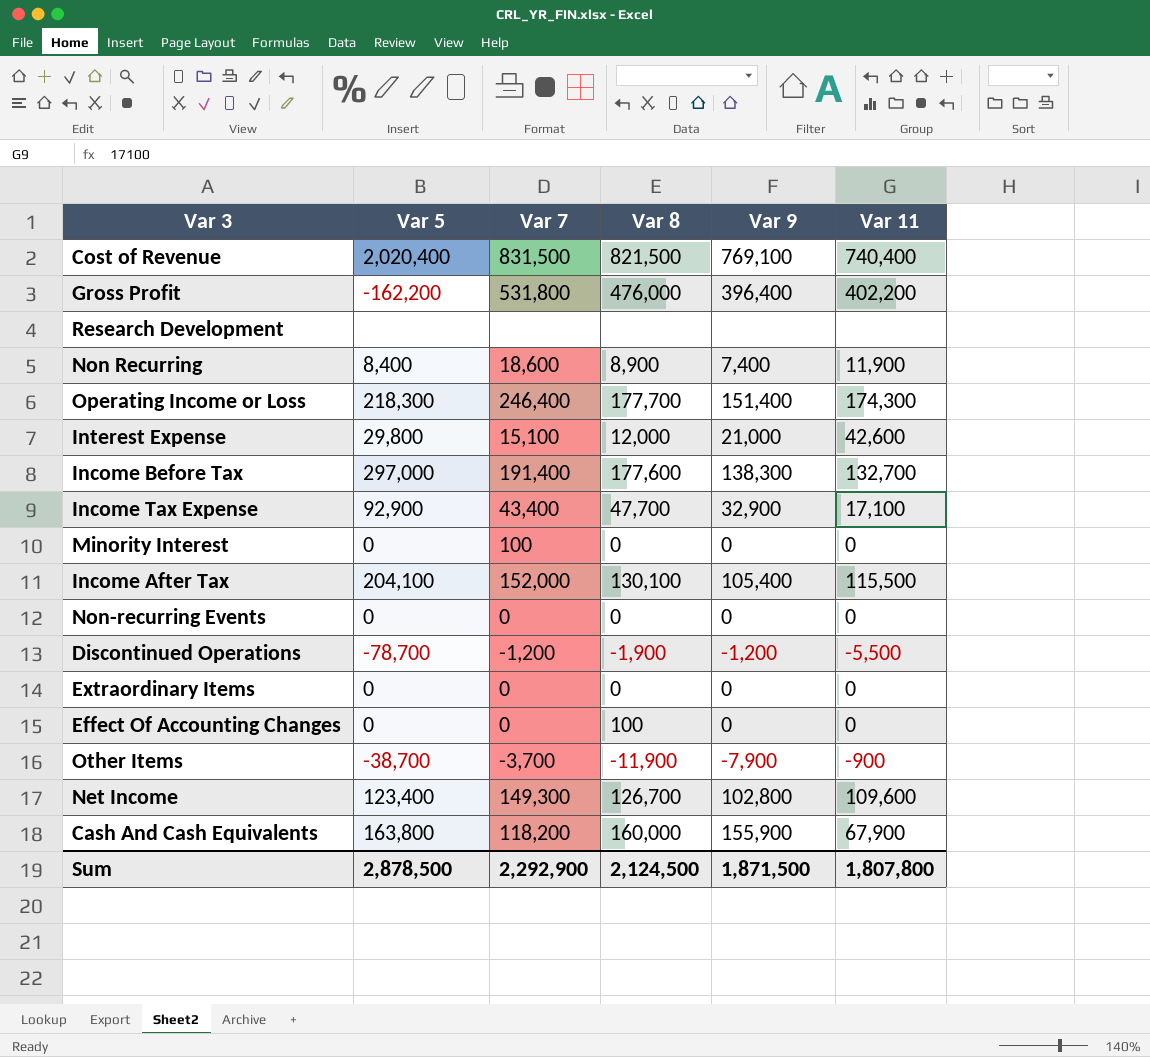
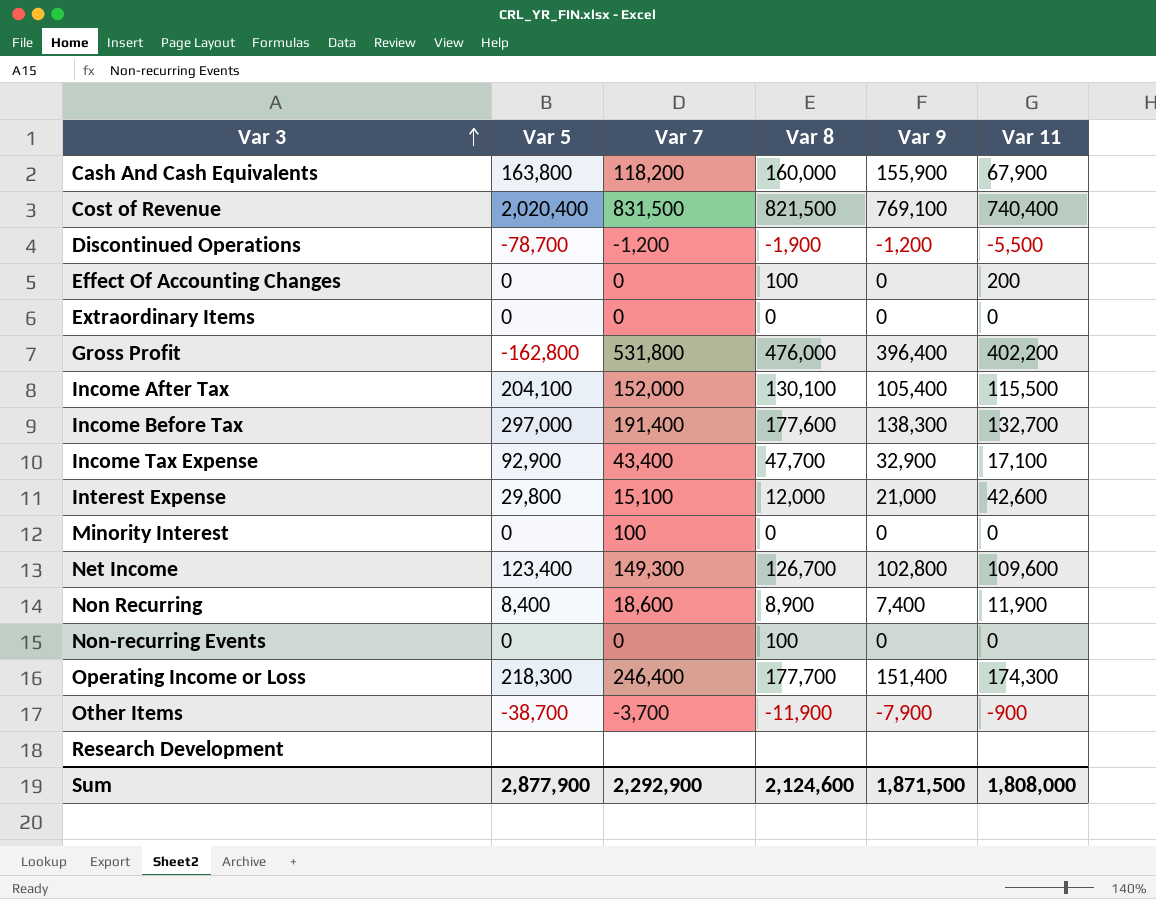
row order: none -> Var 3 ascending
Effect Of Accounting Changes | Var 11: 0 -> 200
Gross Profit | Var 5: -162,200 -> -162,800
Non-recurring Events | Var 8: 0 -> 100
Sum | Var 5: 2,878,500 -> 2,877,900
Sum | Var 8: 2,124,500 -> 2,124,600
Sum | Var 11: 1,807,800 -> 1,808,000

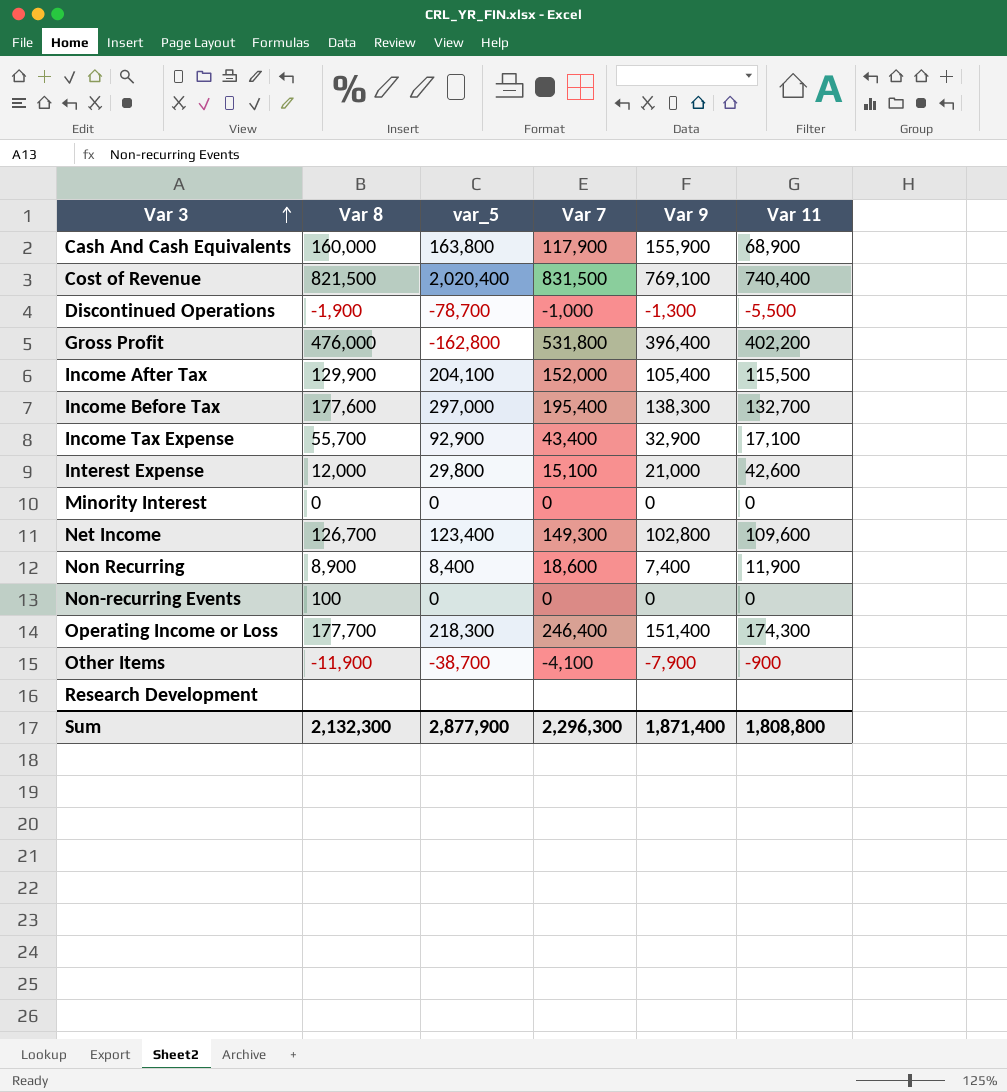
column Var 8 | position: 4 -> 2
column name: Var 5 -> var_5
row Effect Of Accounting Changes: 0 | 0 | 100 | 0 | 200 -> none
row Extraordinary Items: 0 | 0 | 0 | 0 | 0 -> none
Cash And Cash Equivalents | Var 7: 118,200 -> 117,900
Cash And Cash Equivalents | Var 11: 67,900 -> 68,900
Discontinued Operations | Var 7: -1,200 -> -1,000
Discontinued Operations | Var 9: -1,200 -> -1,300
Income After Tax | Var 8: 130,100 -> 129,900
Income Before Tax | Var 7: 191,400 -> 195,400
Income Tax Expense | Var 8: 47,700 -> 55,700
Minority Interest | Var 7: 100 -> 0
Other Items | Var 7: -3,700 -> -4,100
Sum | Var 8: 2,124,600 -> 2,132,300
Sum | Var 7: 2,292,900 -> 2,296,300
Sum | Var 9: 1,871,500 -> 1,871,400
Sum | Var 11: 1,808,000 -> 1,808,800

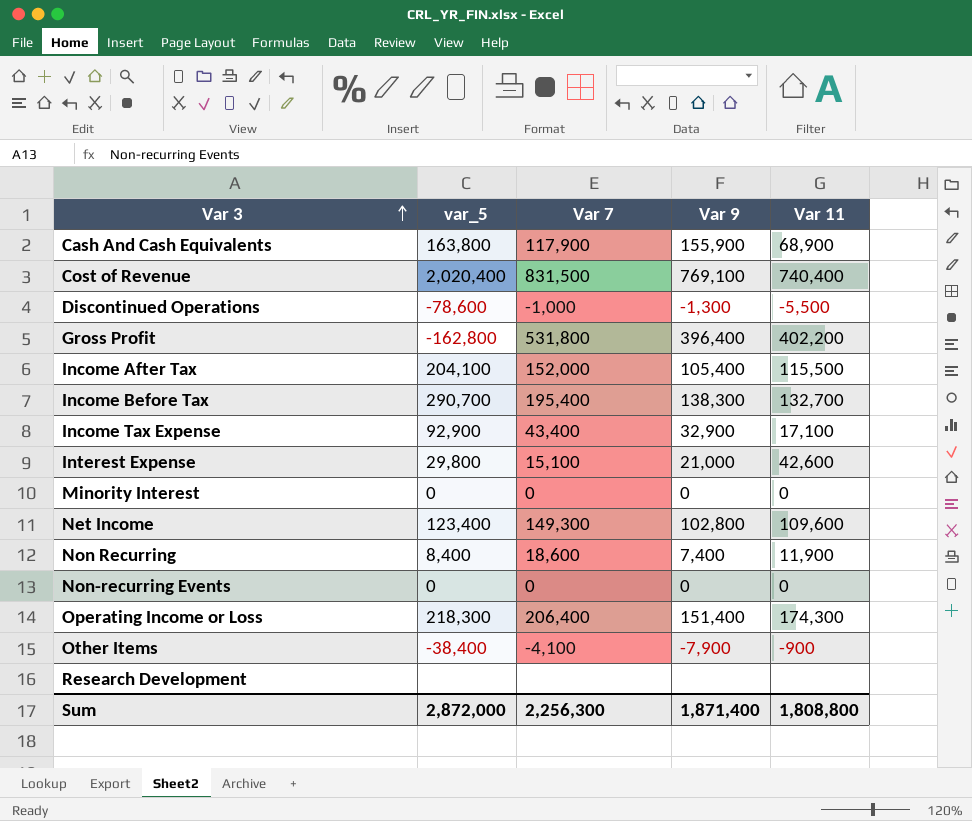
column Var 8 | position: 2 -> none
Discontinued Operations | var_5: -78,700 -> -78,600
Income Before Tax | var_5: 297,000 -> 290,700
Operating Income or Loss | Var 7: 246,400 -> 206,400
Other Items | var_5: -38,700 -> -38,400
Sum | var_5: 2,877,900 -> 2,872,000
Sum | Var 7: 2,296,300 -> 2,256,300

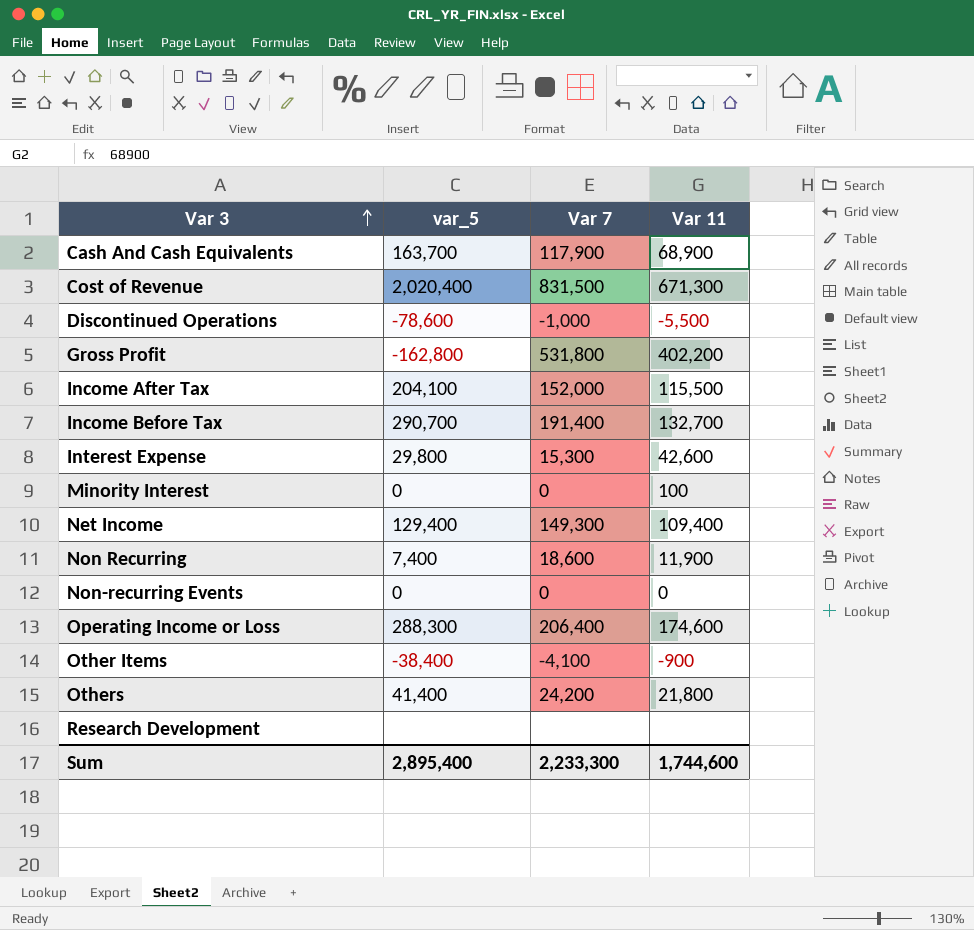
column Var 9 | position: 4 -> none
row Income Tax Expense: 92,900 | 43,400 | 32,900 | 17,100 -> none
Cash And Cash Equivalents | var_5: 163,800 -> 163,700
Cost of Revenue | Var 11: 740,400 -> 671,300
Income Before Tax | Var 7: 195,400 -> 191,400
Interest Expense | Var 7: 15,100 -> 15,300
Minority Interest | Var 11: 0 -> 100
Net Income | var_5: 123,400 -> 129,400
Net Income | Var 11: 109,600 -> 109,400
Non Recurring | var_5: 8,400 -> 7,400
Operating Income or Loss | var_5: 218,300 -> 288,300
Operating Income or Loss | Var 11: 174,300 -> 174,600
row Others: none -> 41,400 | 24,200 | 21,800
Sum | var_5: 2,872,000 -> 2,895,400
Sum | Var 7: 2,256,300 -> 2,233,300
Sum | Var 11: 1,808,800 -> 1,744,600

